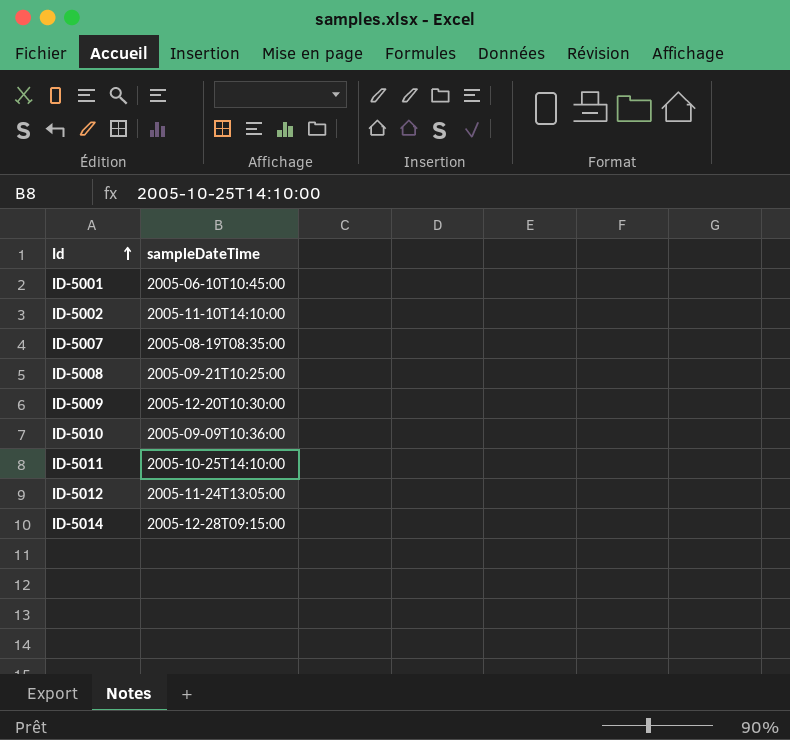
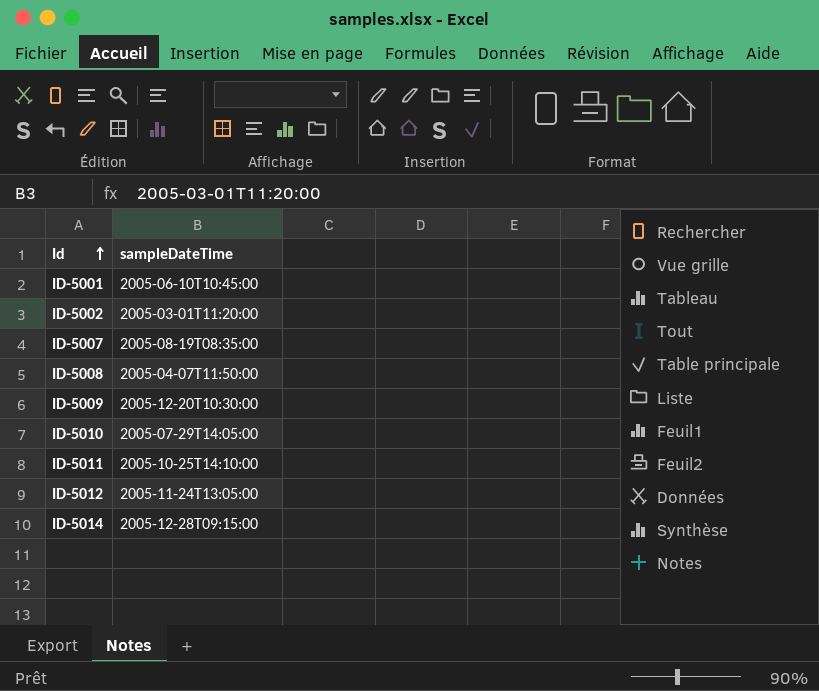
ID-5002 | sampleDateTime: 2005-11-10T14:10:00 -> 2005-03-01T11:20:00
ID-5008 | sampleDateTime: 2005-09-21T10:25:00 -> 2005-04-07T11:50:00
ID-5010 | sampleDateTime: 2005-09-09T10:36:00 -> 2005-07-29T14:05:00

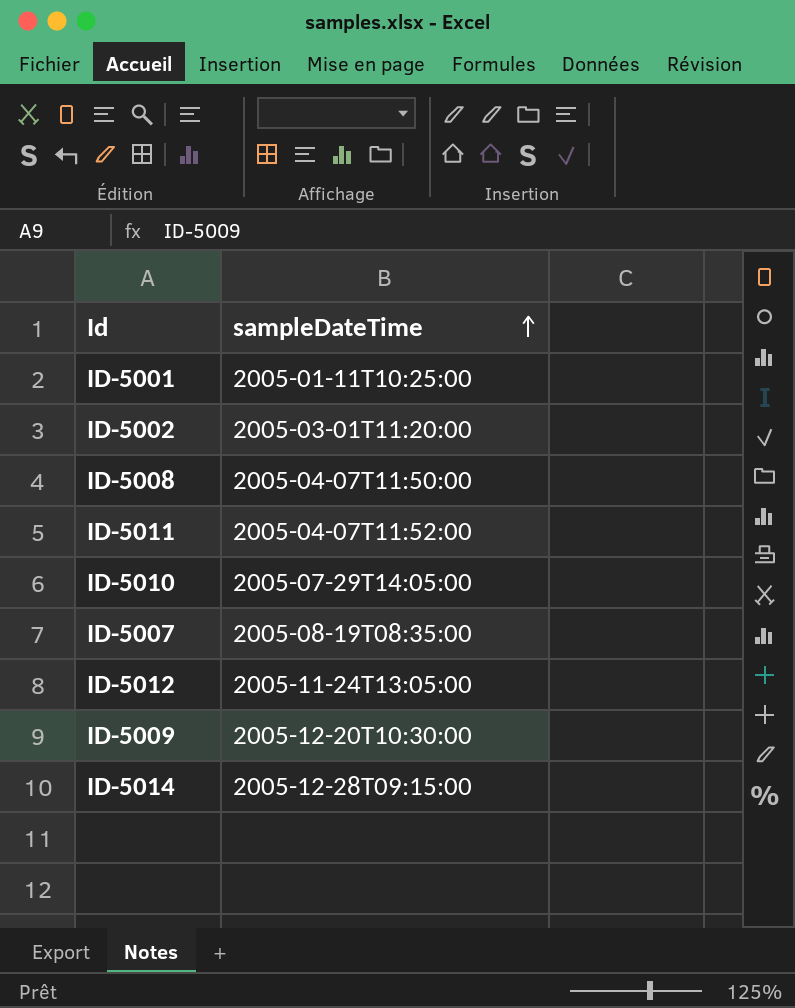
row order: Id ascending -> sampleDateTime ascending
ID-5001 | sampleDateTime: 2005-06-10T10:45:00 -> 2005-01-11T10:25:00
ID-5011 | sampleDateTime: 2005-10-25T14:10:00 -> 2005-04-07T11:52:00

